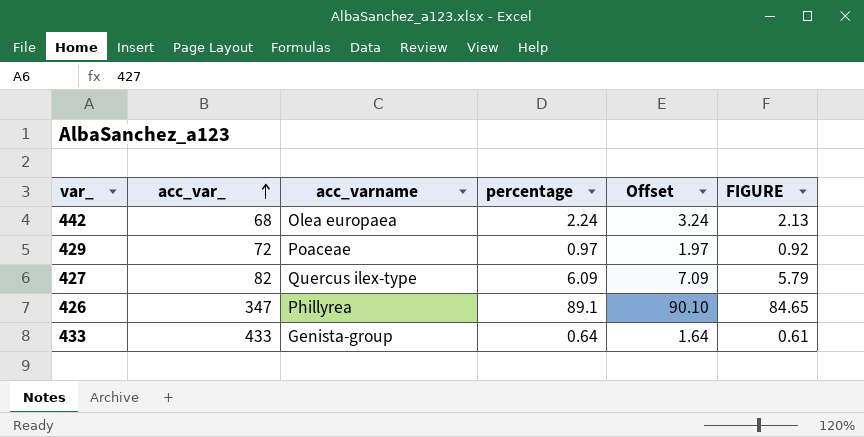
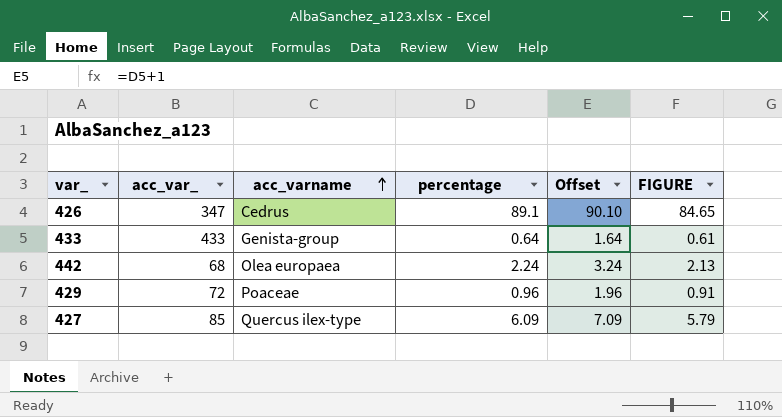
row order: acc_var_ ascending -> acc_varname ascending
426 | acc_varname: Phillyrea -> Cedrus
429 | percentage: 0.97 -> 0.96
429 | Offset: 1.97 -> 1.96
429 | FIGURE: 0.92 -> 0.91
427 | acc_var_: 82 -> 85

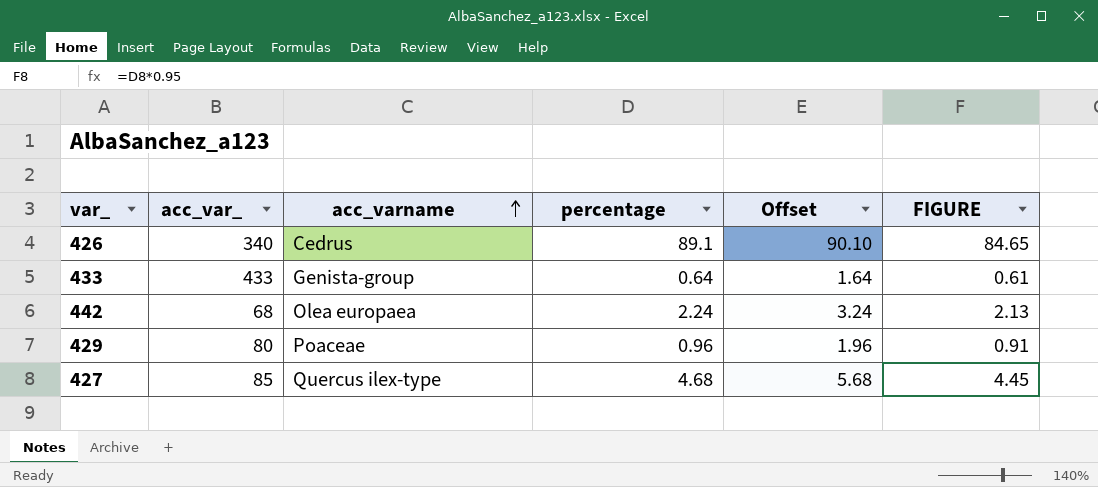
426 | acc_var_: 347 -> 340
429 | acc_var_: 72 -> 80
427 | percentage: 6.09 -> 4.68
427 | Offset: 7.09 -> 5.68
427 | FIGURE: 5.79 -> 4.45

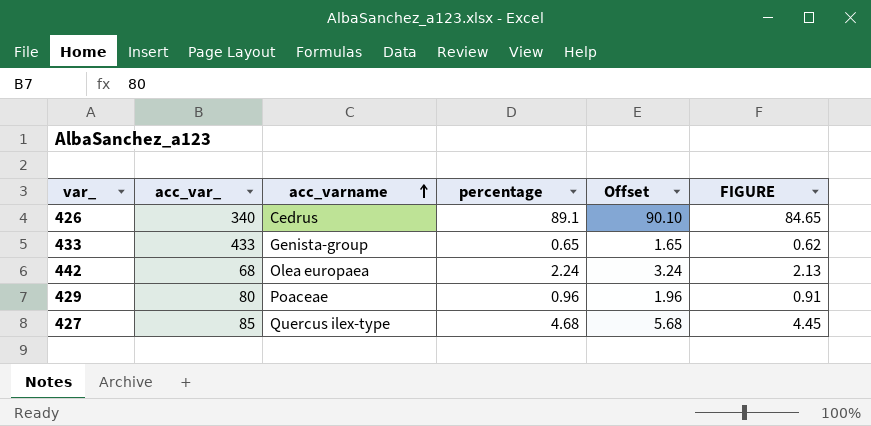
433 | percentage: 0.64 -> 0.65
433 | Offset: 1.64 -> 1.65
433 | FIGURE: 0.61 -> 0.62

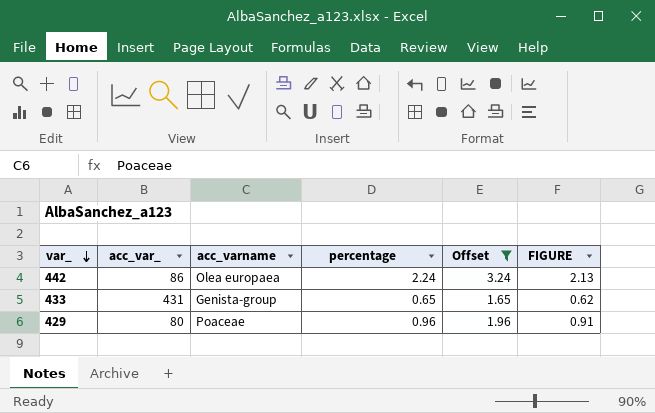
filter: none -> Offset <= 3.24
row order: acc_varname ascending -> var_ descending
442 | acc_var_: 68 -> 86
433 | acc_var_: 433 -> 431

